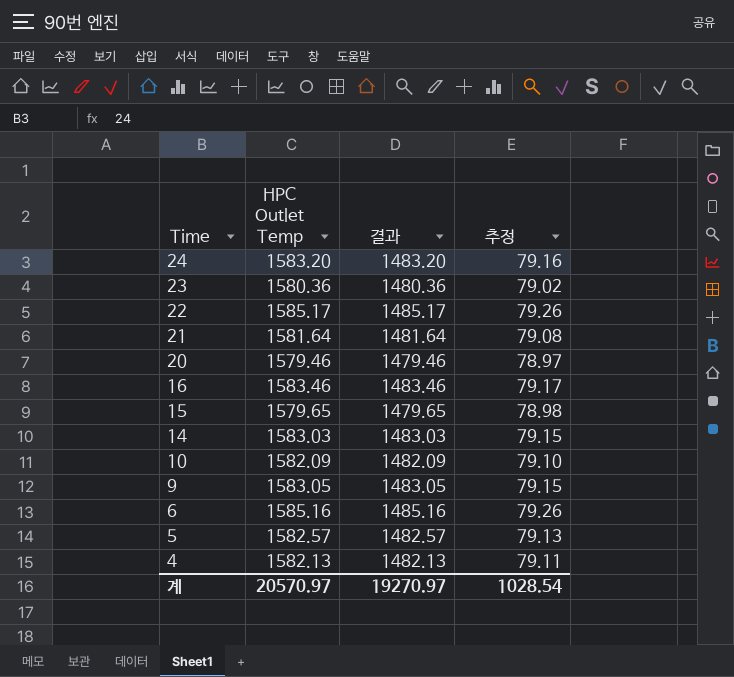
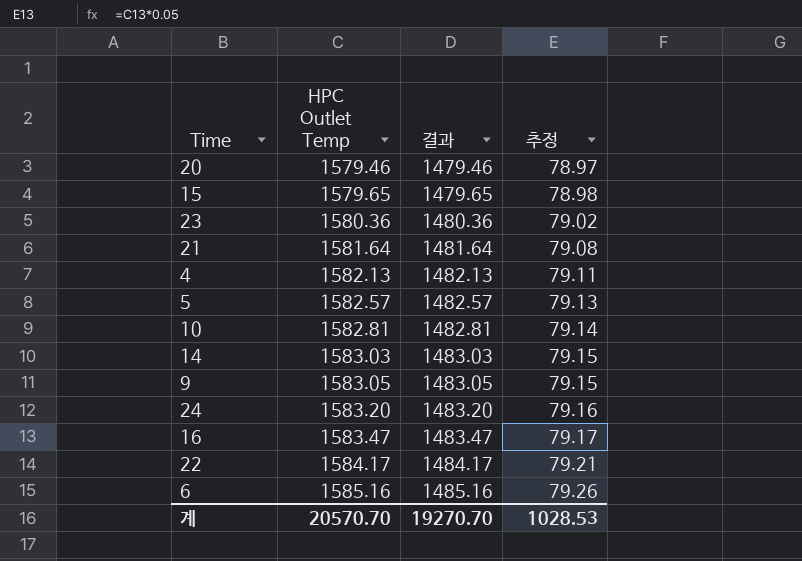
row order: Time descending -> HPC Outlet Temp ascending
10 | HPC Outlet Temp: 1582.09 -> 1582.81
10 | 결과: 1482.09 -> 1482.81
10 | 추정: 79.10 -> 79.14
16 | HPC Outlet Temp: 1583.46 -> 1583.47
16 | 결과: 1483.46 -> 1483.47
22 | HPC Outlet Temp: 1585.17 -> 1584.17
22 | 결과: 1485.17 -> 1484.17
22 | 추정: 79.26 -> 79.21
계 | HPC Outlet Temp: 20570.97 -> 20570.70
계 | 결과: 19270.97 -> 19270.70
계 | 추정: 1028.54 -> 1028.53

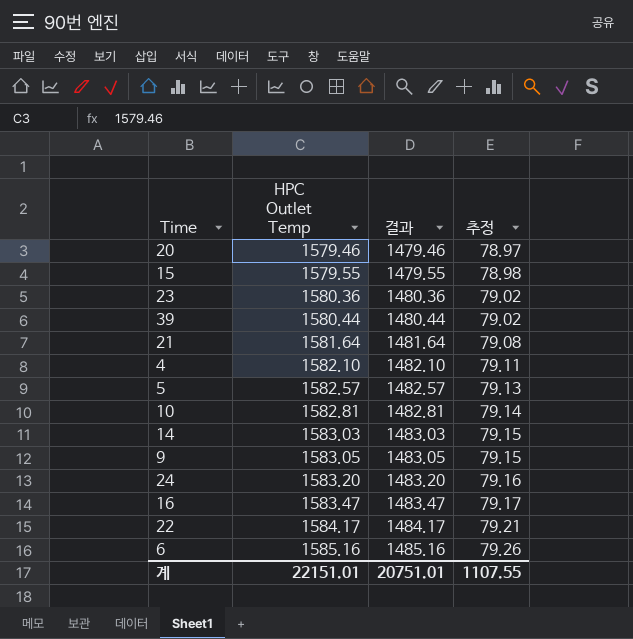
15 | HPC Outlet Temp: 1579.65 -> 1579.55
15 | 결과: 1479.65 -> 1479.55
row 39: none -> 1580.44 | 1480.44 | 79.02
4 | HPC Outlet Temp: 1582.13 -> 1582.10
4 | 결과: 1482.13 -> 1482.10
계 | HPC Outlet Temp: 20570.70 -> 22151.01
계 | 결과: 19270.70 -> 20751.01
계 | 추정: 1028.53 -> 1107.55

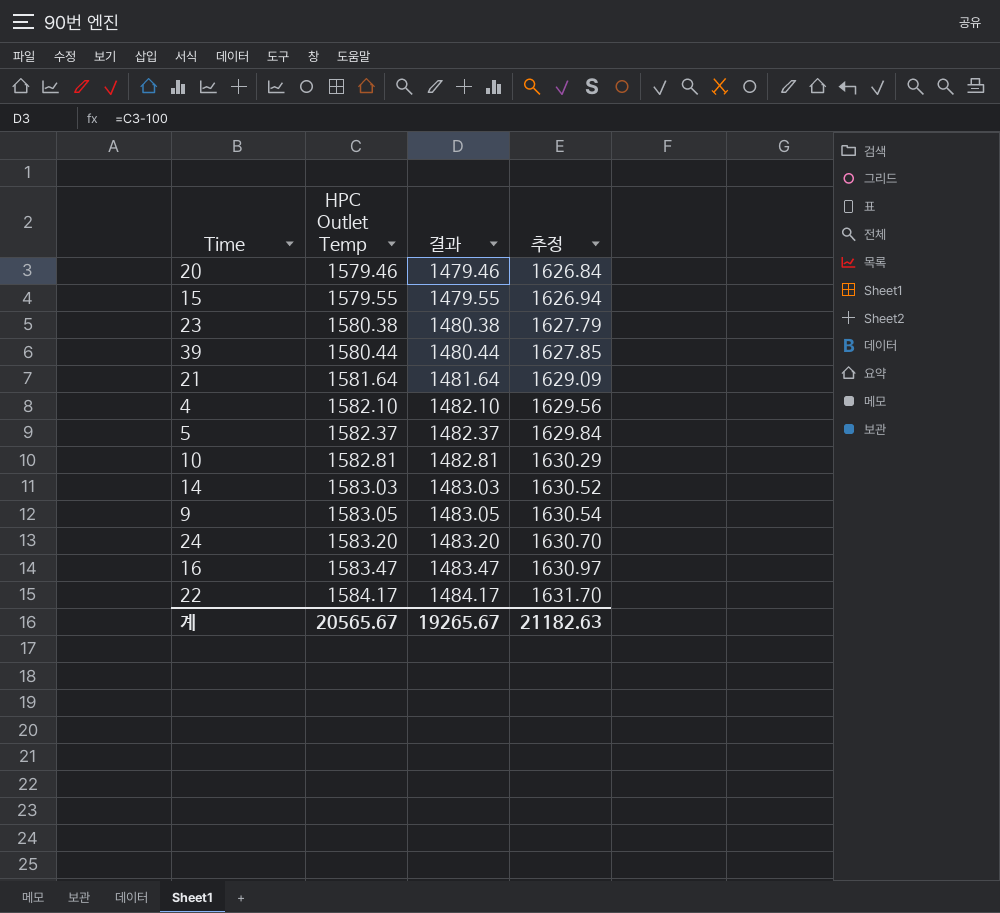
column 추정 | formula: [HPC Outlet Temp] * 0.05 -> [HPC Outlet Temp] * 1.03
row 6: 1585.16 | 1485.16 | 79.26 -> none
23 | HPC Outlet Temp: 1580.36 -> 1580.38
23 | 결과: 1480.36 -> 1480.38
5 | HPC Outlet Temp: 1582.57 -> 1582.37
5 | 결과: 1482.57 -> 1482.37
계 | HPC Outlet Temp: 22151.01 -> 20565.67
계 | 결과: 20751.01 -> 19265.67
계 | 추정: 1107.55 -> 21182.63

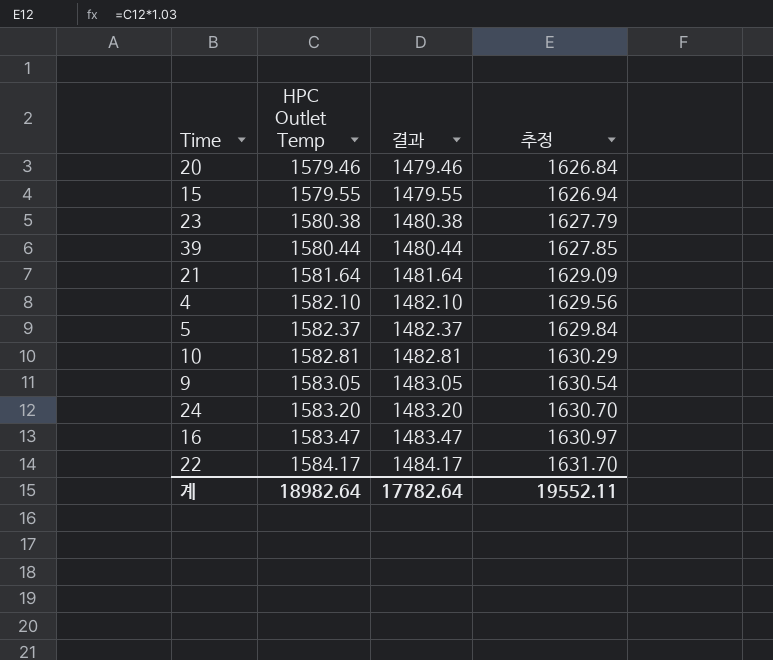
row 14: 1583.03 | 1483.03 | 1630.52 -> none
계 | HPC Outlet Temp: 20565.67 -> 18982.64
계 | 결과: 19265.67 -> 17782.64
계 | 추정: 21182.63 -> 19552.11

